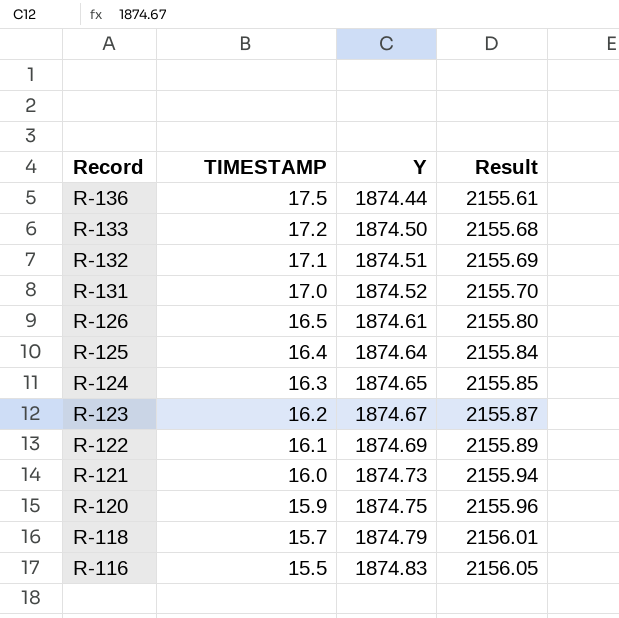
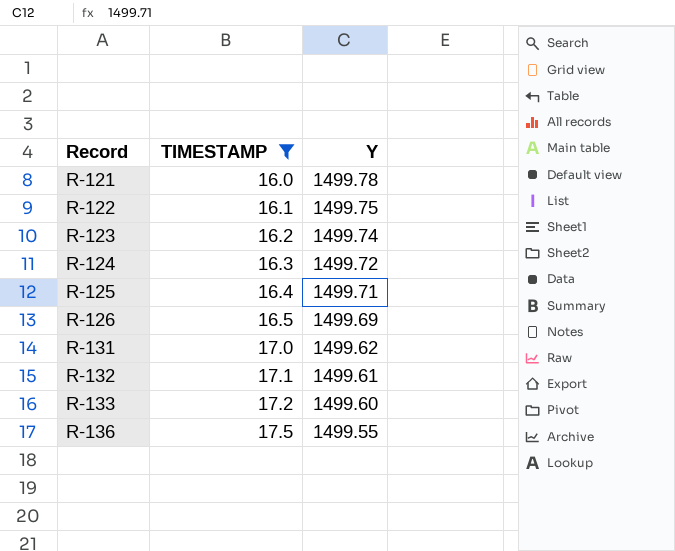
filter: none -> TIMESTAMP >= 16.0
row order: Record descending -> Record ascending
column Result | formula: [Y] * 1.15 -> none
R-121 | Y: 1874.73 -> 1499.78
R-122 | Y: 1874.69 -> 1499.75
R-123 | Y: 1874.67 -> 1499.74
R-124 | Y: 1874.65 -> 1499.72
R-125 | Y: 1874.64 -> 1499.71
R-126 | Y: 1874.61 -> 1499.69
R-131 | Y: 1874.52 -> 1499.62
R-132 | Y: 1874.51 -> 1499.61
R-133 | Y: 1874.50 -> 1499.60
R-136 | Y: 1874.44 -> 1499.55

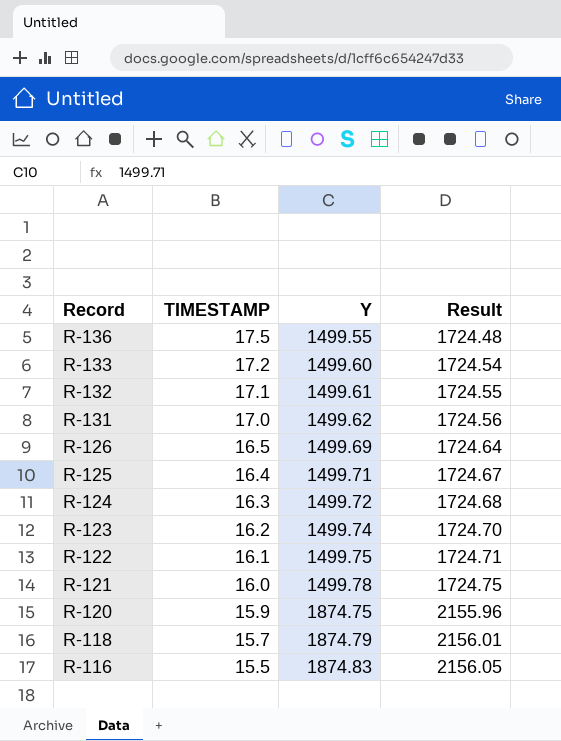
filter: TIMESTAMP >= 16.0 -> none
row order: Record ascending -> Record descending
column Result | formula: none -> [Y] * 1.15

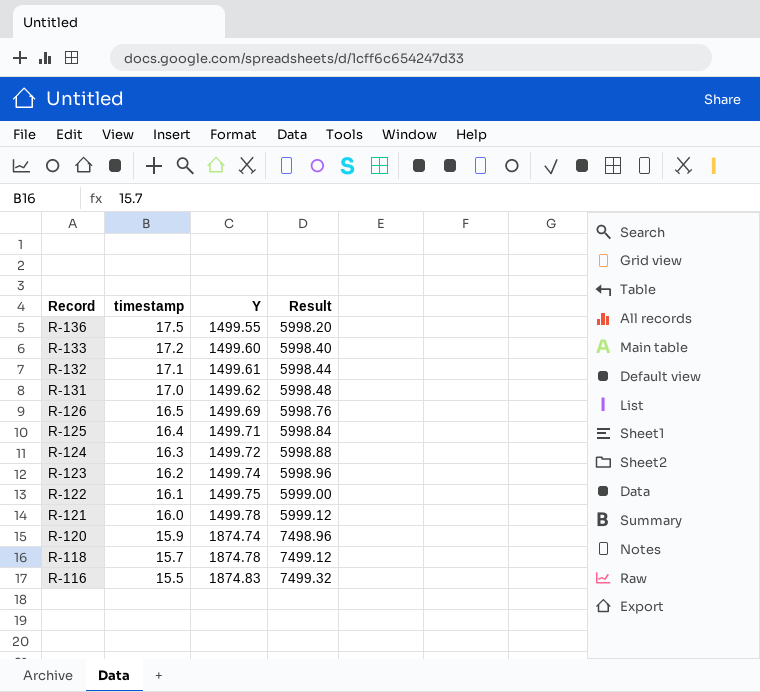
column name: TIMESTAMP -> timestamp
column Result | formula: [Y] * 1.15 -> [Y] * 4
R-120 | Y: 1874.75 -> 1874.74
R-118 | Y: 1874.79 -> 1874.78

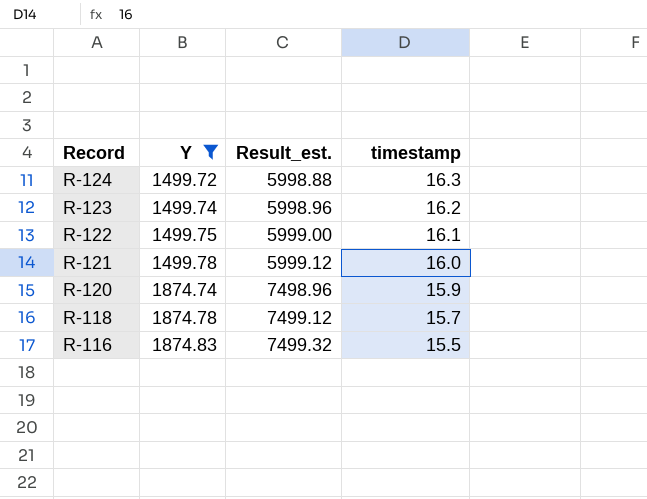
filter: none -> Y >= 1499.72
column name: Result -> Result_est.
column timestamp | position: 2 -> 4

